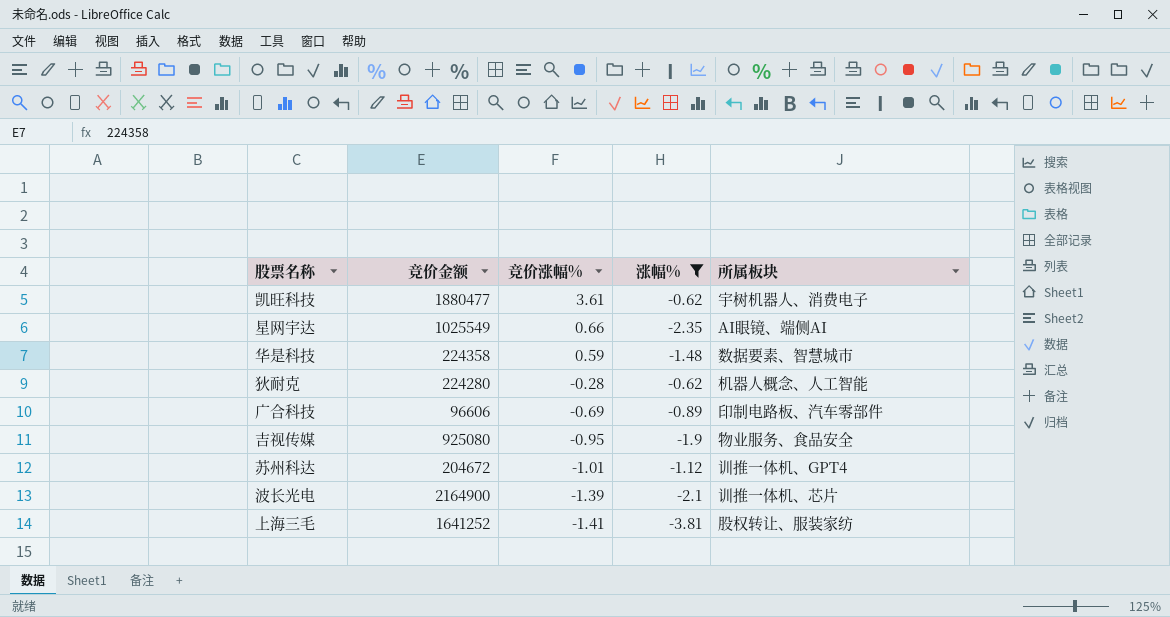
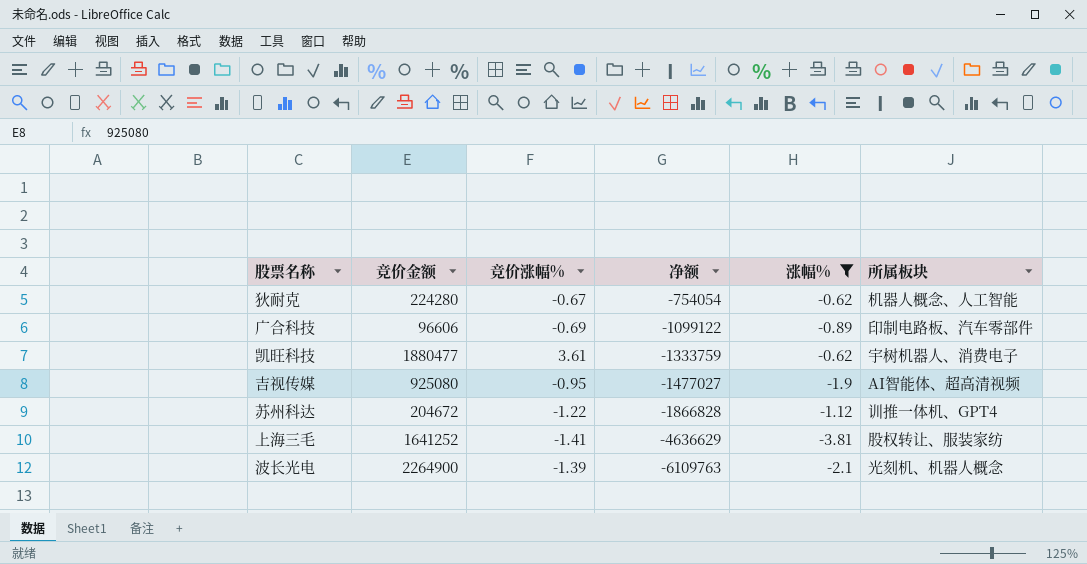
row order: 竞价涨幅% descending -> 净额 descending
column 净额 | position: none -> 4
row 星网宇达: 1025549 | 0.66 | -2.35 | AI眼镜、端侧AI -> none
row 华是科技: 224358 | 0.59 | -1.48 | 数据要素、智慧城市 -> none
狄耐克 | 竞价涨幅%: -0.28 -> -0.67
吉视传媒 | 所属板块: 物业服务、食品安全 -> AI智能体、超高清视频
苏州科达 | 竞价涨幅%: -1.01 -> -1.22
波长光电 | 竞价金额: 2164900 -> 2264900
波长光电 | 所属板块: 训推一体机、芯片 -> 光刻机、机器人概念

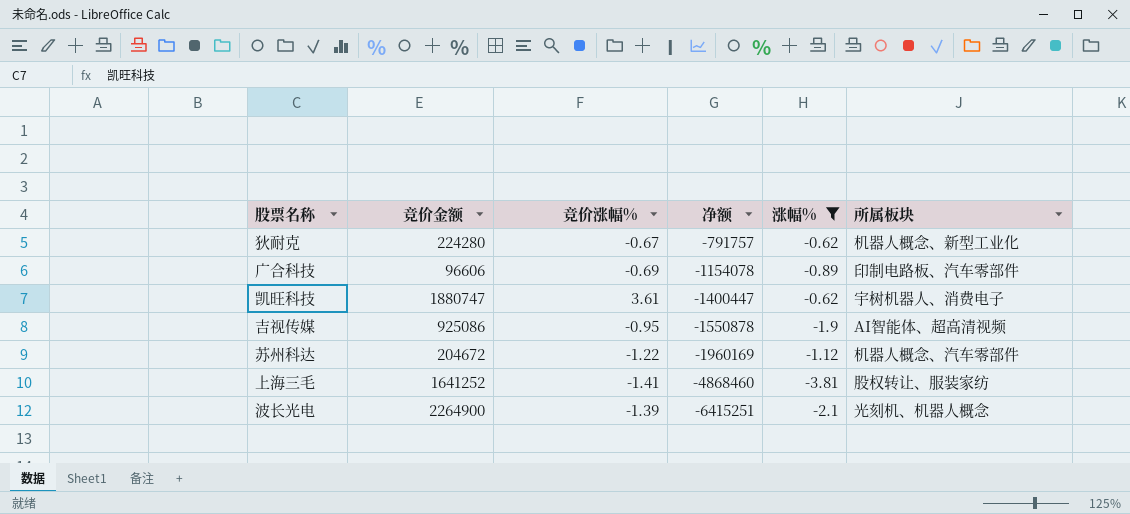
狄耐克 | 净额: -754054 -> -791757
狄耐克 | 所属板块: 机器人概念、人工智能 -> 机器人概念、新型工业化
广合科技 | 净额: -1099122 -> -1154078
凯旺科技 | 竞价金额: 1880477 -> 1880747
凯旺科技 | 净额: -1333759 -> -1400447
吉视传媒 | 竞价金额: 925080 -> 925086
吉视传媒 | 净额: -1477027 -> -1550878
苏州科达 | 净额: -1866828 -> -1960169
苏州科达 | 所属板块: 训推一体机、GPT4 -> 机器人概念、汽车零部件
上海三毛 | 净额: -4636629 -> -4868460
波长光电 | 净额: -6109763 -> -6415251

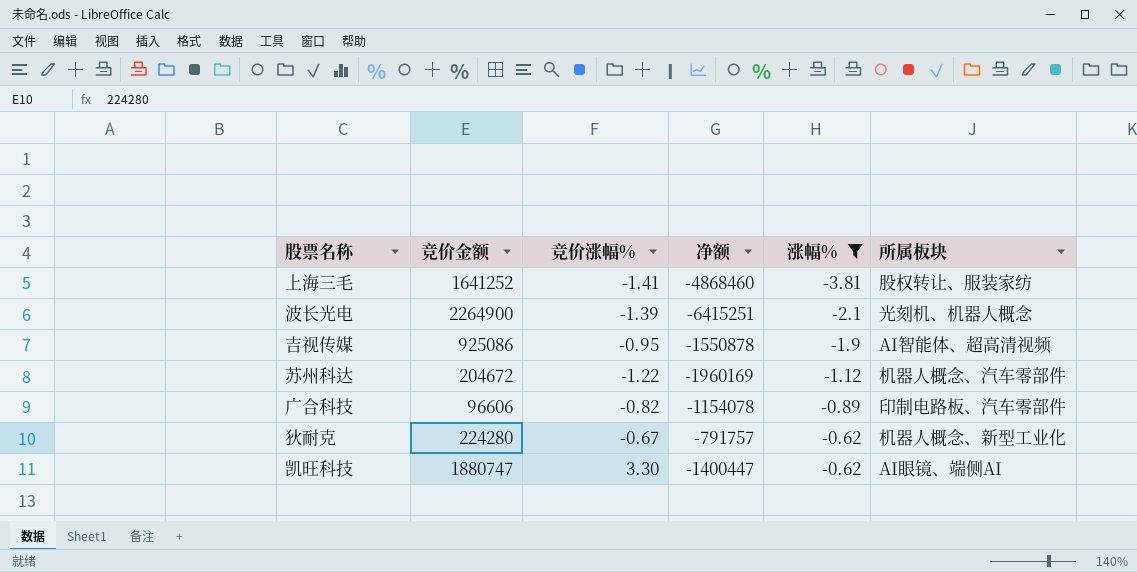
row order: 净额 descending -> 涨幅% ascending
广合科技 | 竞价涨幅%: -0.69 -> -0.82
凯旺科技 | 竞价涨幅%: 3.61 -> 3.30
凯旺科技 | 所属板块: 宇树机器人、消费电子 -> AI眼镜、端侧AI

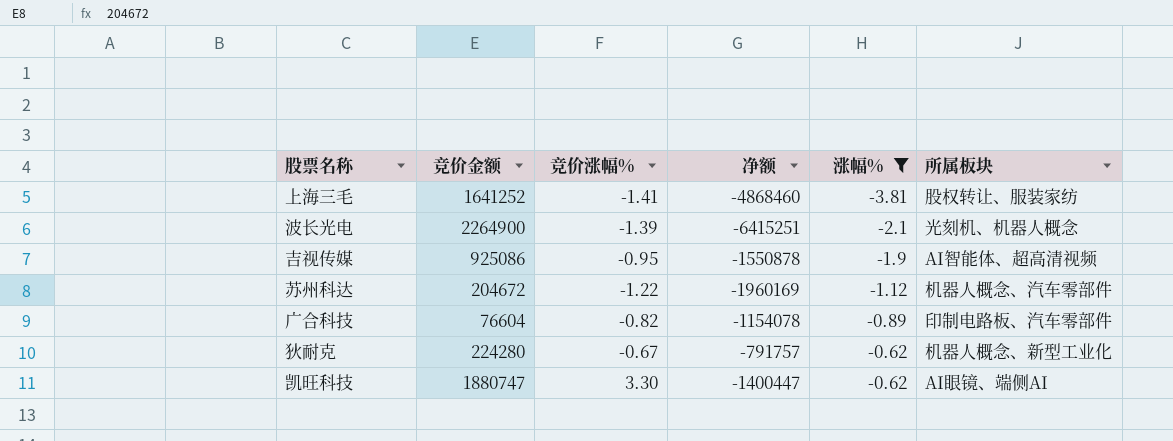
广合科技 | 竞价金额: 96606 -> 76604

